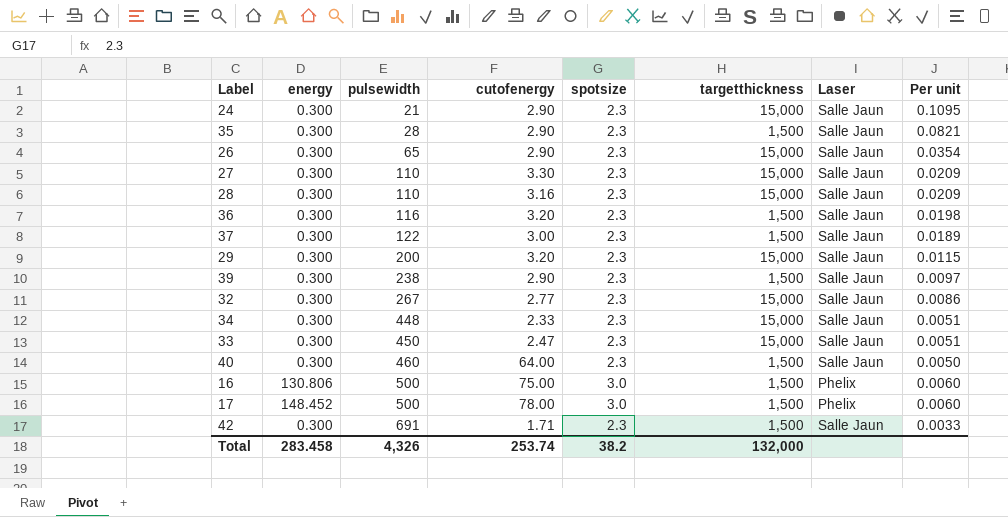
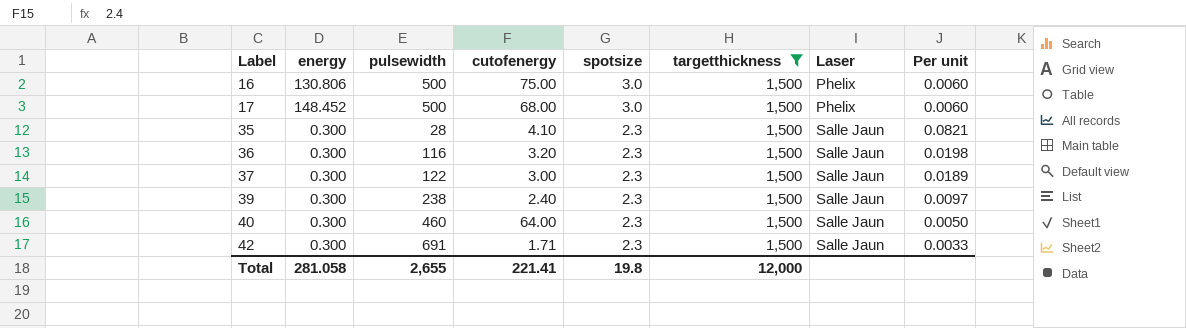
filter: none -> targetthickness = 1,500
row order: pulsewidth ascending -> Label ascending
17 | cutofenergy: 78.00 -> 68.00
35 | cutofenergy: 2.90 -> 4.10
39 | cutofenergy: 2.90 -> 2.40
Total | energy: 283.458 -> 281.058
Total | pulsewidth: 4,326 -> 2,655
Total | cutofenergy: 253.74 -> 221.41
Total | spotsize: 38.2 -> 19.8
Total | targetthickness: 132,000 -> 12,000

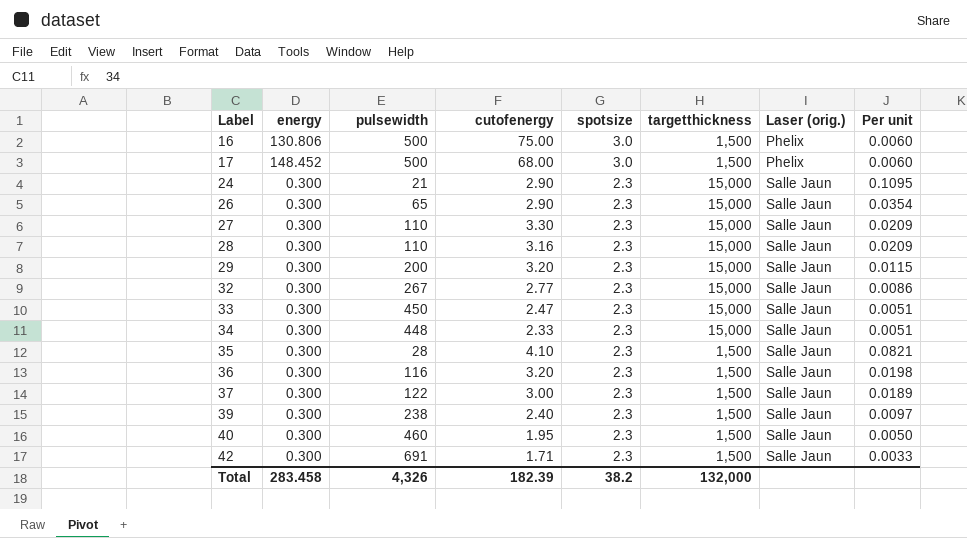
filter: targetthickness = 1,500 -> none
column name: Laser -> Laser (orig.)
40 | cutofenergy: 64.00 -> 1.95
Total | energy: 281.058 -> 283.458
Total | pulsewidth: 2,655 -> 4,326
Total | cutofenergy: 221.41 -> 182.39
Total | spotsize: 19.8 -> 38.2
Total | targetthickness: 12,000 -> 132,000

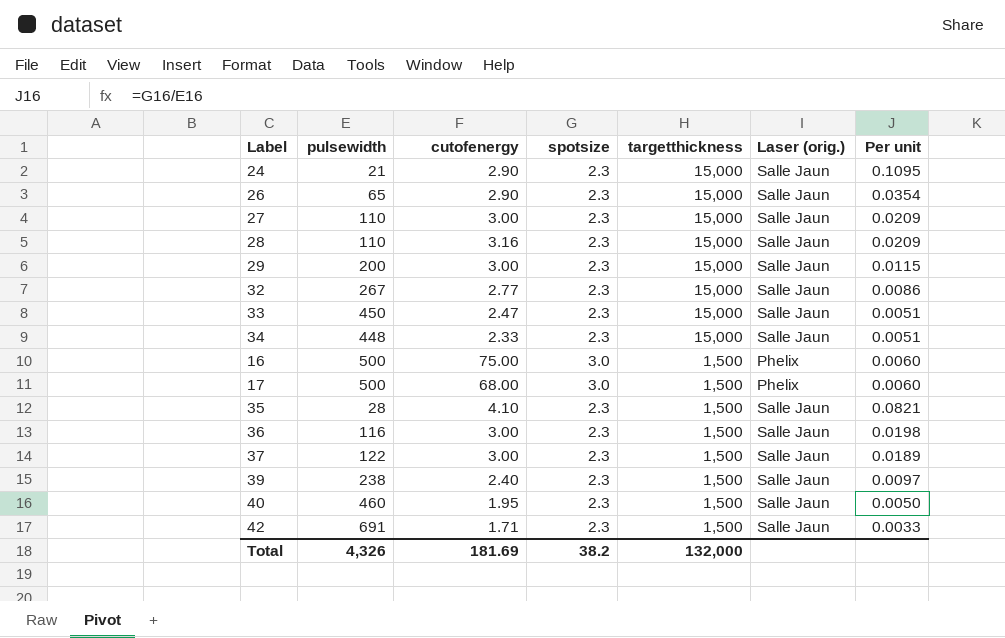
row order: Label ascending -> targetthickness descending
column energy | position: 2 -> none
27 | cutofenergy: 3.30 -> 3.00
29 | cutofenergy: 3.20 -> 3.00
36 | cutofenergy: 3.20 -> 3.00
Total | cutofenergy: 182.39 -> 181.69

